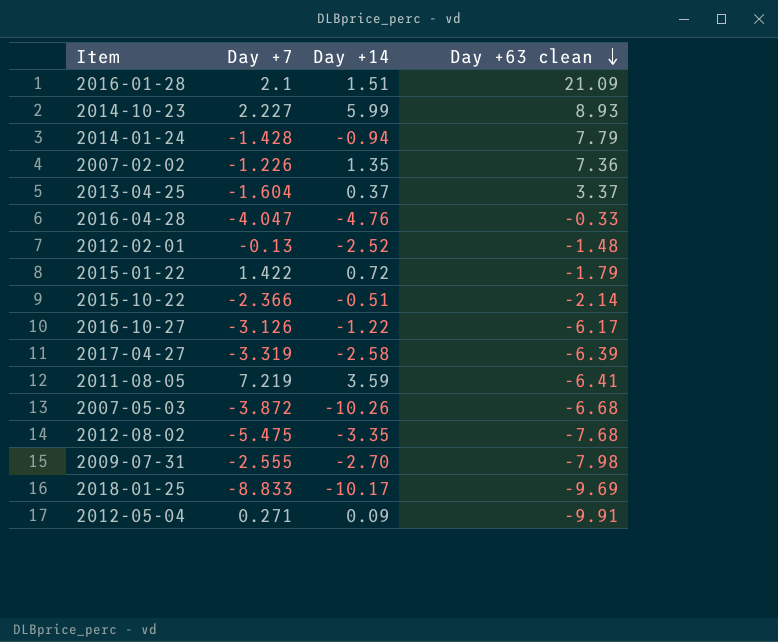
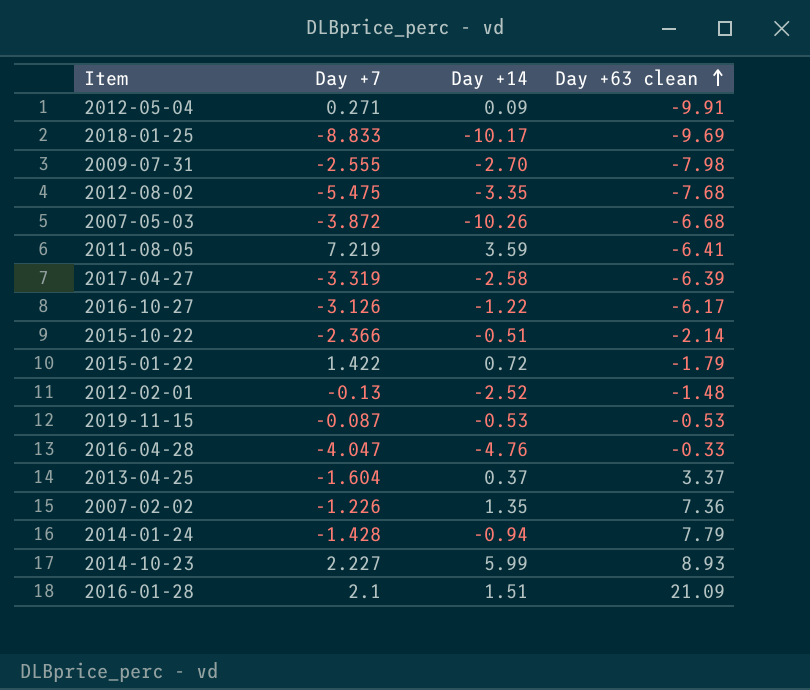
row order: Day +63 clean descending -> Day +63 clean ascending
row 2019-11-15: none -> -0.087 | -0.53 | -0.53

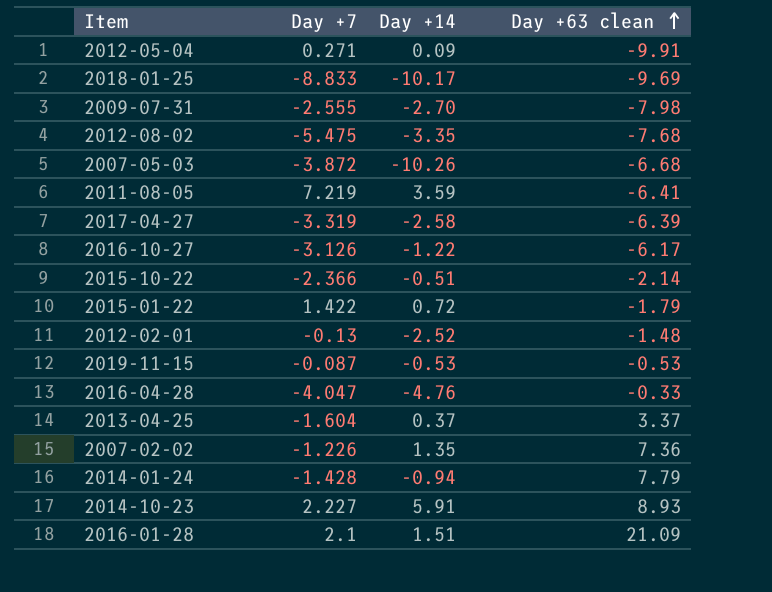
2014-10-23 | Day +14: 5.99 -> 5.91

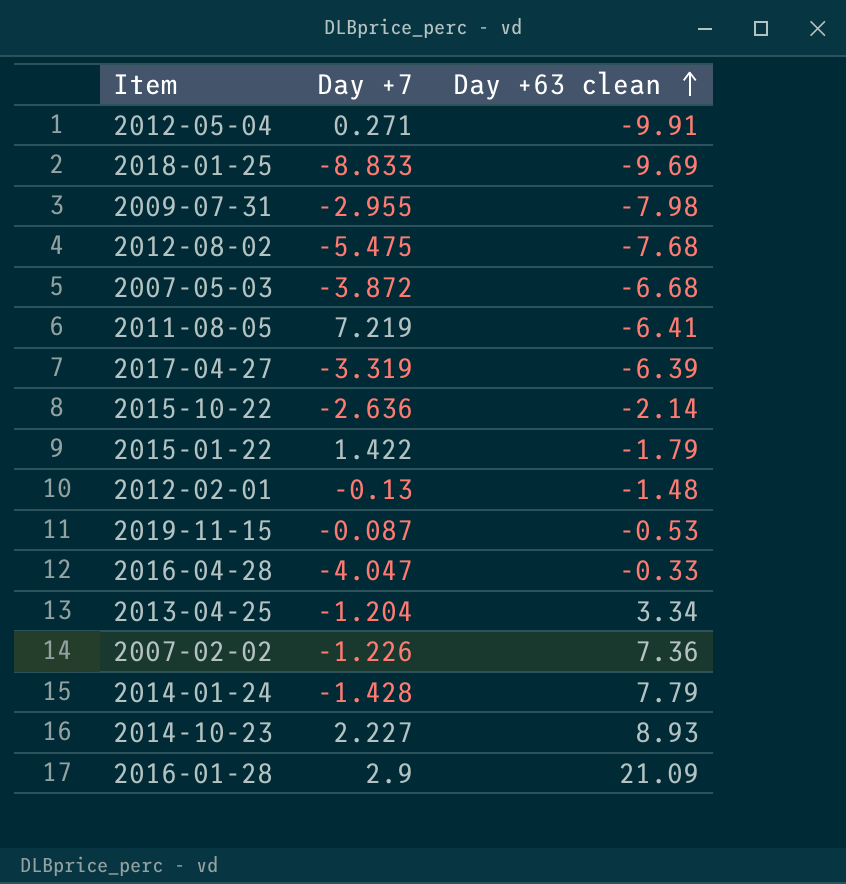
column Day +14 | position: 3 -> none
row 2016-10-27: -3.126 | -1.22 | -6.17 -> none
2009-07-31 | Day +7: -2.555 -> -2.955
2015-10-22 | Day +7: -2.366 -> -2.636
2013-04-25 | Day +7: -1.604 -> -1.204
2013-04-25 | Day +63 clean: 3.37 -> 3.34
2016-01-28 | Day +7: 2.1 -> 2.9

